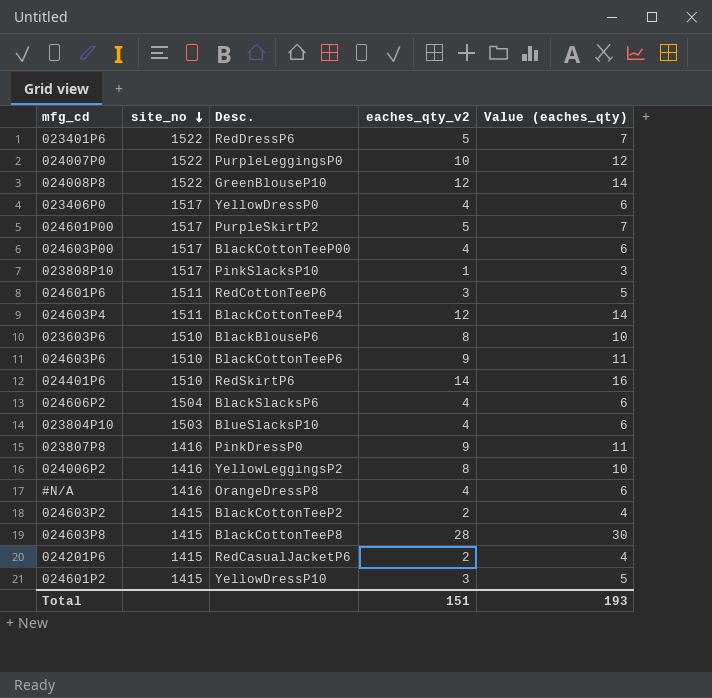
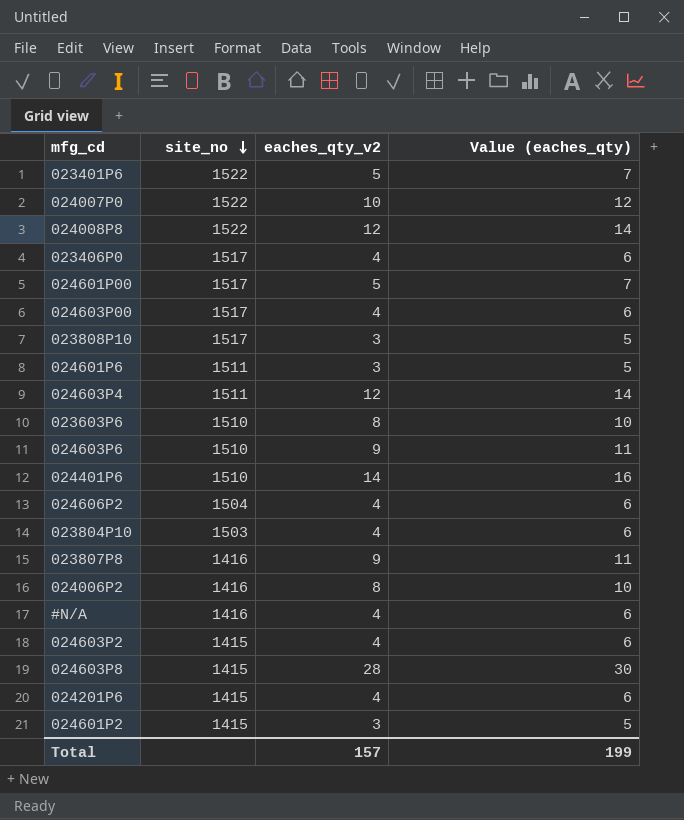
column Desc. | position: 3 -> none
023808P10 | eaches_qty_v2: 1 -> 3
023808P10 | Value (eaches_qty): 3 -> 5
024603P2 | eaches_qty_v2: 2 -> 4
024603P2 | Value (eaches_qty): 4 -> 6
024201P6 | eaches_qty_v2: 2 -> 4
024201P6 | Value (eaches_qty): 4 -> 6
Total | eaches_qty_v2: 151 -> 157
Total | Value (eaches_qty): 193 -> 199

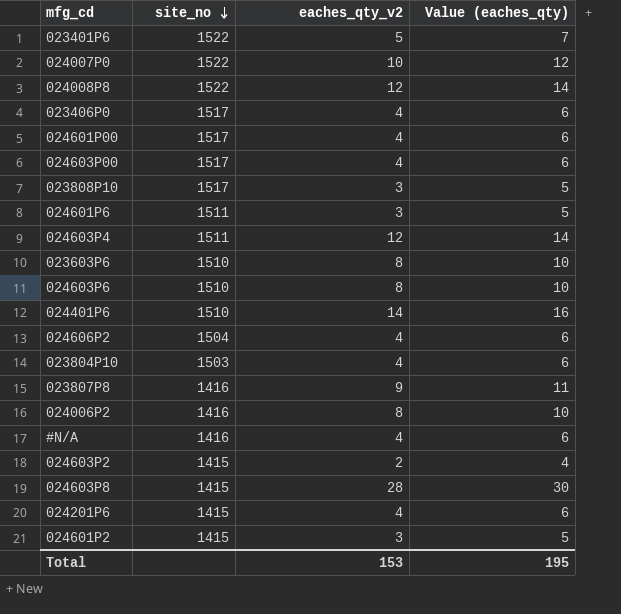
024601P00 | eaches_qty_v2: 5 -> 4
024601P00 | Value (eaches_qty): 7 -> 6
024603P6 | eaches_qty_v2: 9 -> 8
024603P6 | Value (eaches_qty): 11 -> 10
024603P2 | eaches_qty_v2: 4 -> 2
024603P2 | Value (eaches_qty): 6 -> 4
Total | eaches_qty_v2: 157 -> 153
Total | Value (eaches_qty): 199 -> 195

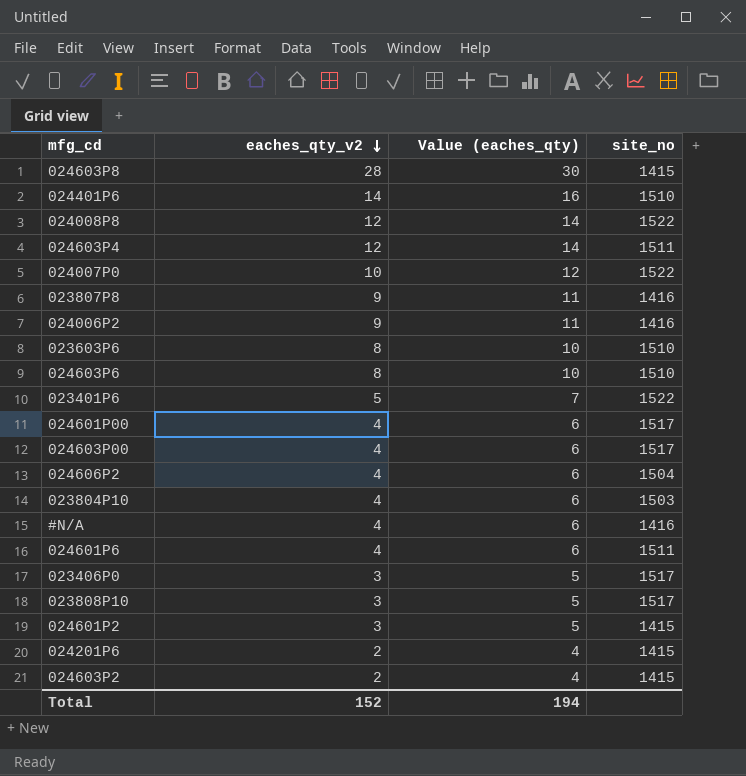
row order: site_no descending -> eaches_qty_v2 descending
column site_no | position: 2 -> 4
024006P2 | eaches_qty_v2: 8 -> 9
024006P2 | Value (eaches_qty): 10 -> 11
024601P6 | eaches_qty_v2: 3 -> 4
024601P6 | Value (eaches_qty): 5 -> 6
023406P0 | eaches_qty_v2: 4 -> 3
023406P0 | Value (eaches_qty): 6 -> 5
024201P6 | eaches_qty_v2: 4 -> 2
024201P6 | Value (eaches_qty): 6 -> 4
Total | eaches_qty_v2: 153 -> 152
Total | Value (eaches_qty): 195 -> 194

